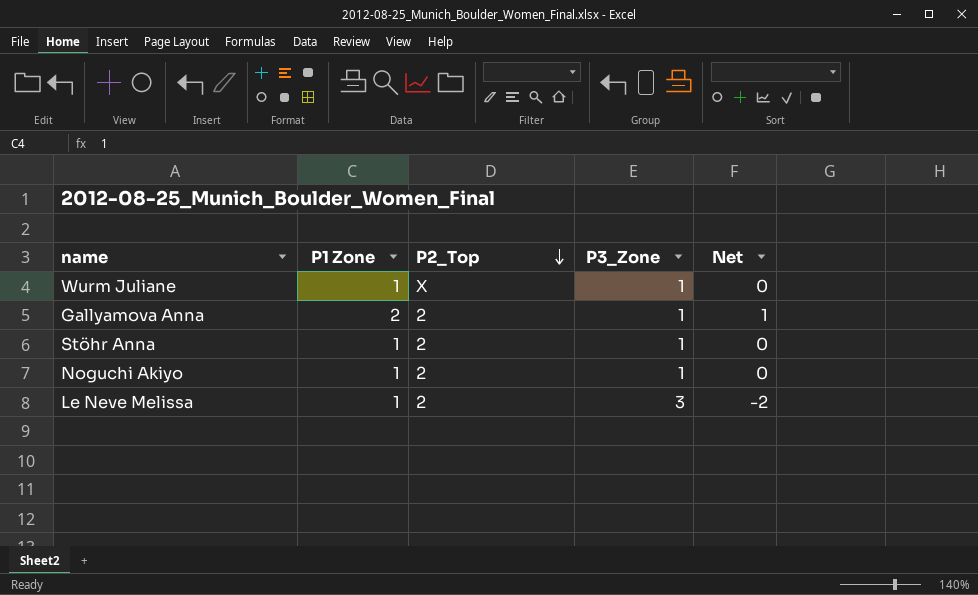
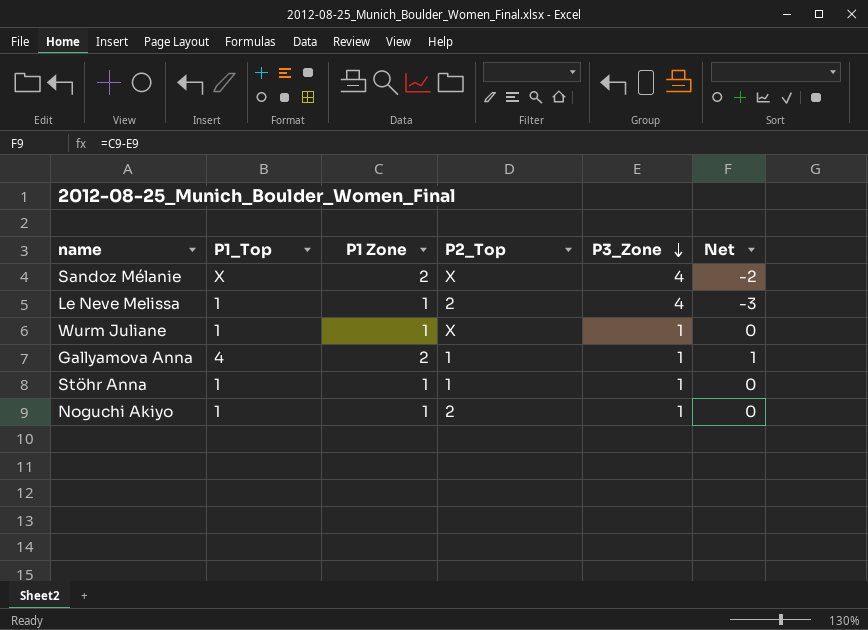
row order: P2_Top descending -> P3_Zone descending
column P1_Top | position: none -> 2
row Sandoz Mélanie: none -> X | 2 | X | 4 | -2
Le Neve Melissa | P3_Zone: 3 -> 4
Le Neve Melissa | Net: -2 -> -3
Gallyamova Anna | P2_Top: 2 -> 1
Stöhr Anna | P2_Top: 2 -> 1

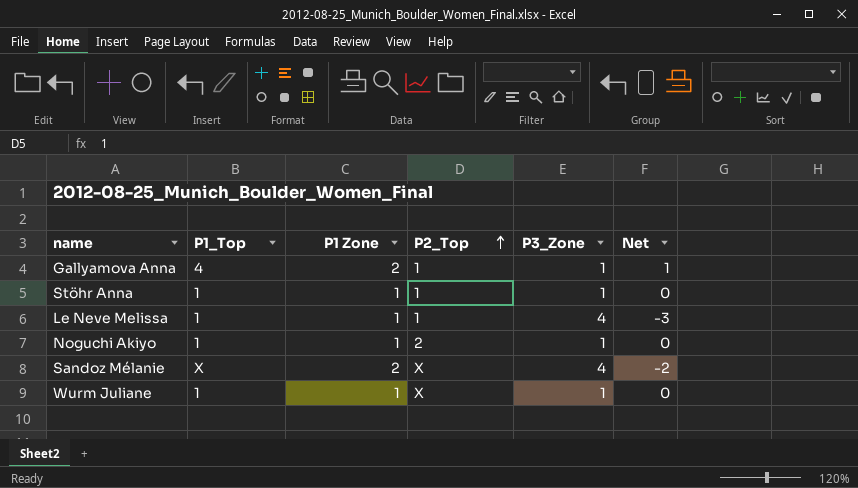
row order: P3_Zone descending -> P2_Top ascending
Le Neve Melissa | P2_Top: 2 -> 1

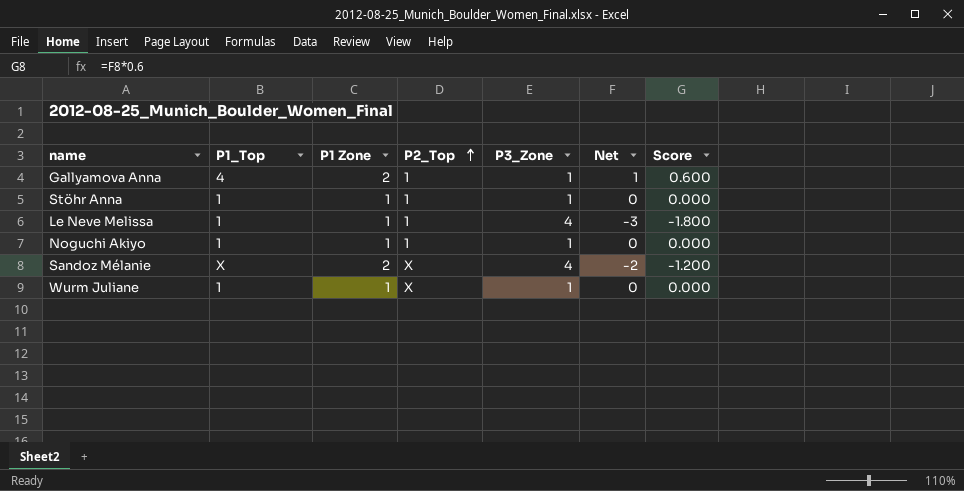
column Score | formula: none -> [Net] * 0.6
Noguchi Akiyo | P2_Top: 2 -> 1

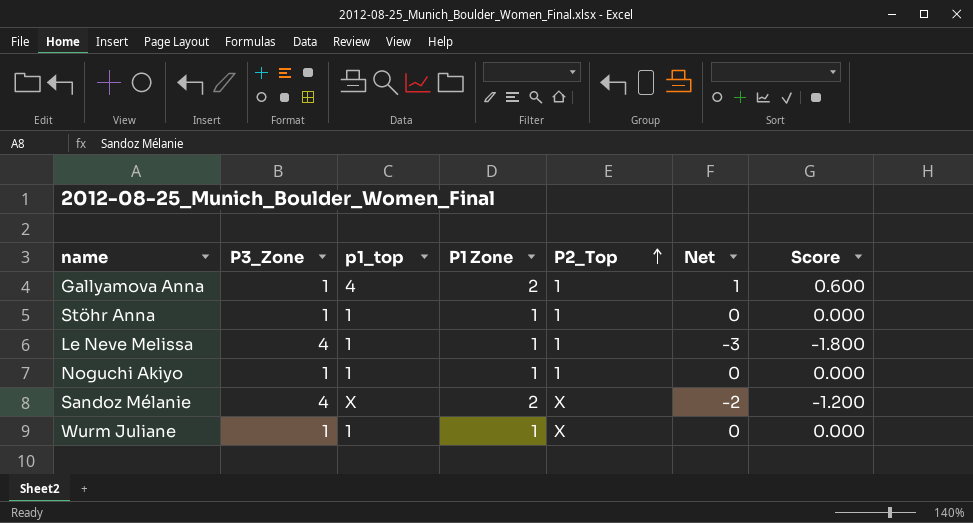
column P3_Zone | position: 5 -> 2
column name: P1_Top -> p1_top

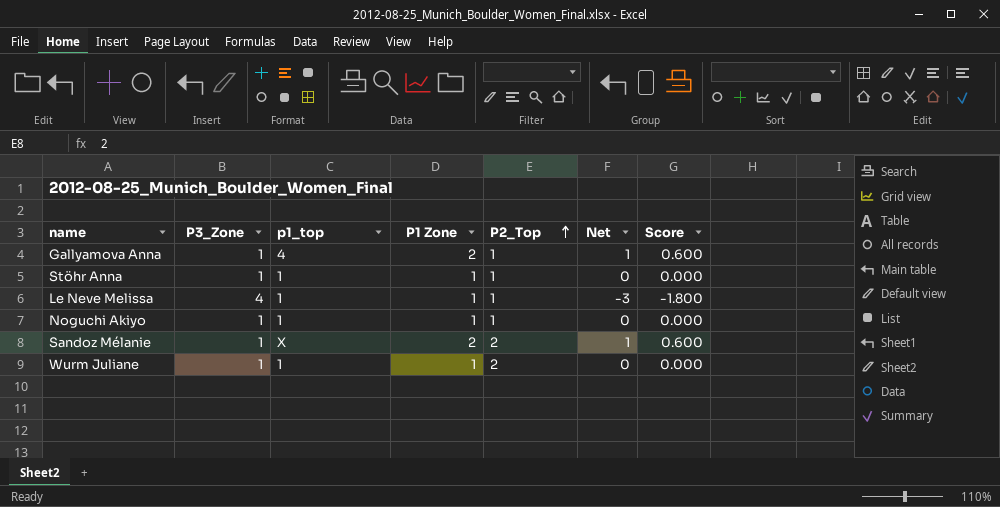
Sandoz Mélanie | P3_Zone: 4 -> 1
Sandoz Mélanie | P2_Top: X -> 2
Sandoz Mélanie | Net: -2 -> 1
Sandoz Mélanie | Score: -1.200 -> 0.600
Wurm Juliane | P2_Top: X -> 2

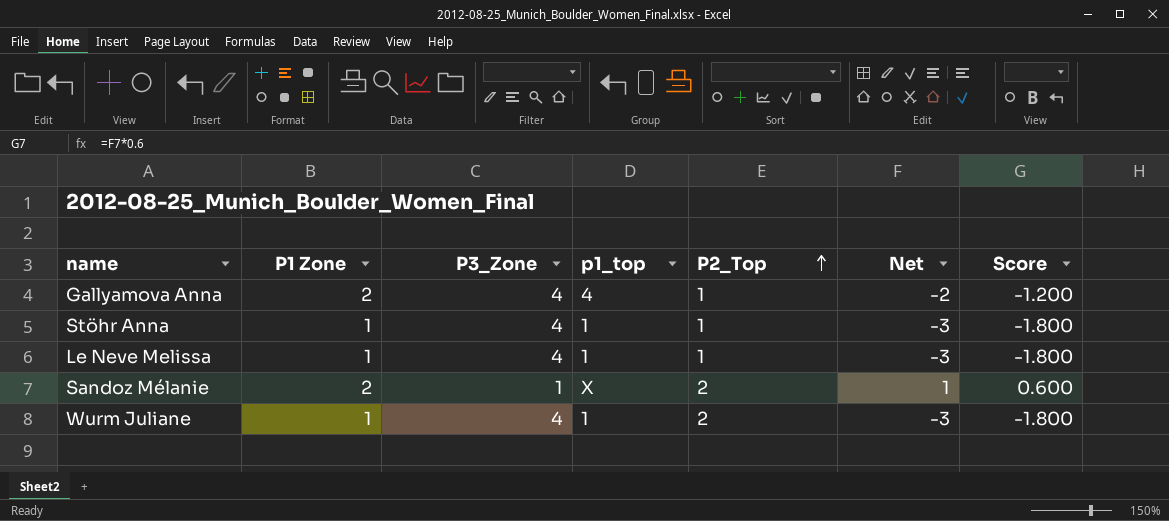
column P1 Zone | position: 4 -> 2
row Noguchi Akiyo: 1 | 1 | 1 | 1 | 0 | 0.000 -> none
Gallyamova Anna | P3_Zone: 1 -> 4
Gallyamova Anna | Net: 1 -> -2
Gallyamova Anna | Score: 0.600 -> -1.200
Stöhr Anna | P3_Zone: 1 -> 4
Stöhr Anna | Net: 0 -> -3
Stöhr Anna | Score: 0.000 -> -1.800
Wurm Juliane | P3_Zone: 1 -> 4
Wurm Juliane | Net: 0 -> -3
Wurm Juliane | Score: 0.000 -> -1.800

